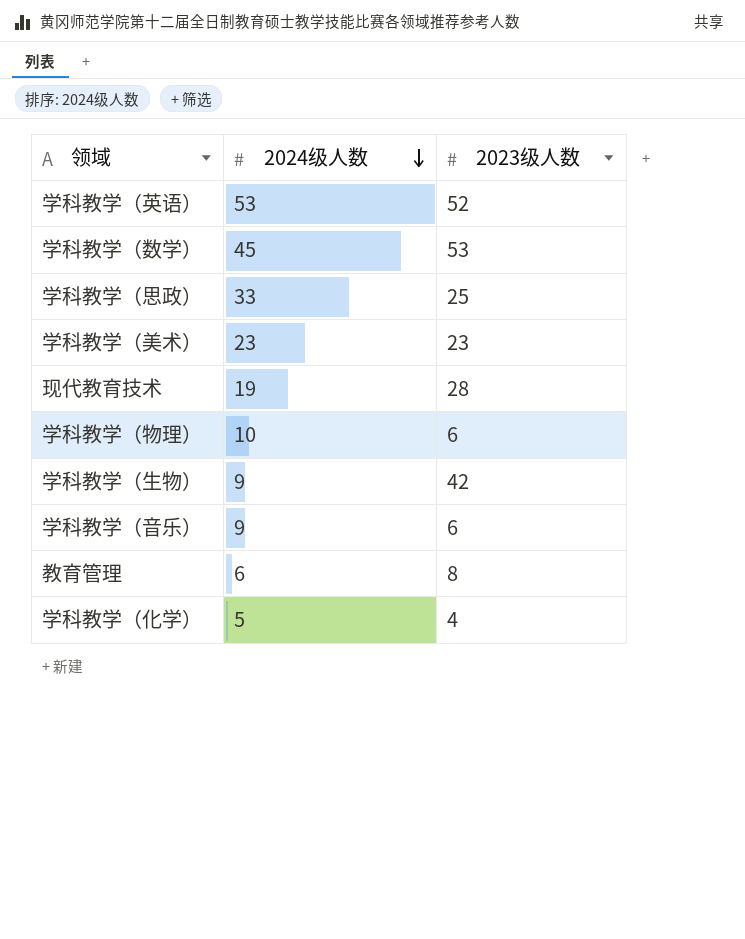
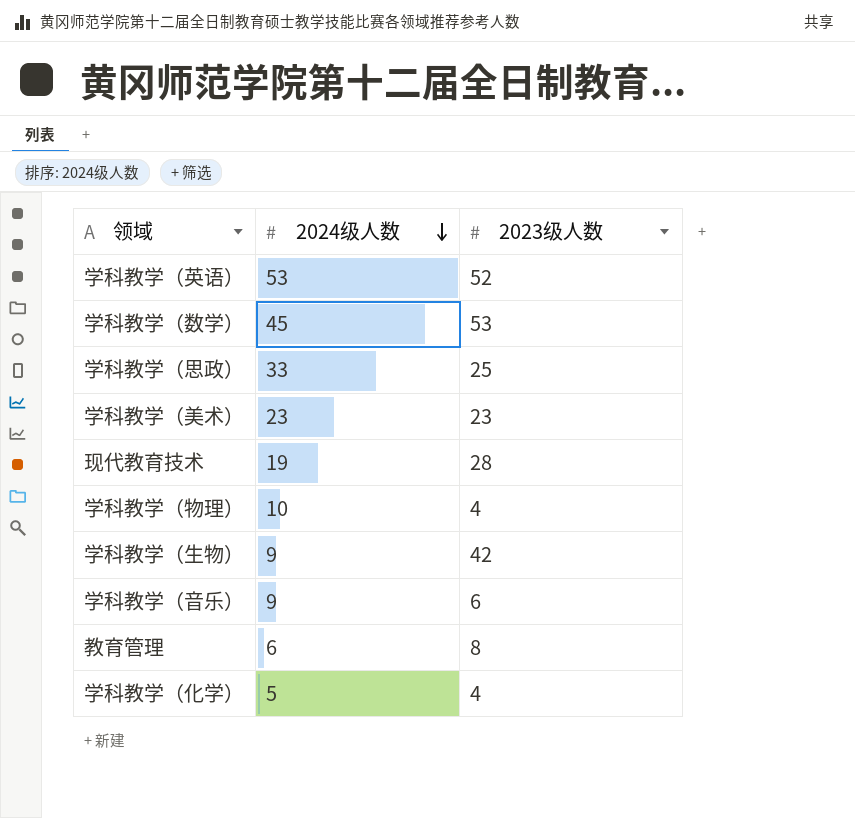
学科教学（物理） | 2023级人数: 6 -> 4

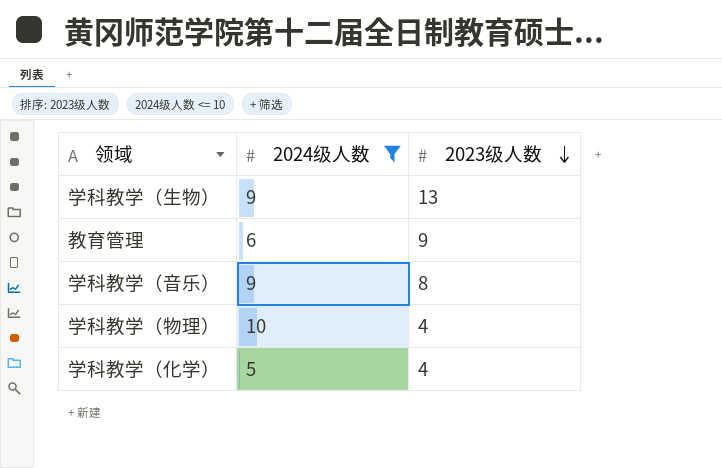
filter: none -> 2024级人数 <= 10
row order: 2024级人数 descending -> 2023级人数 descending
学科教学（生物） | 2023级人数: 42 -> 13
教育管理 | 2023级人数: 8 -> 9
学科教学（音乐） | 2023级人数: 6 -> 8

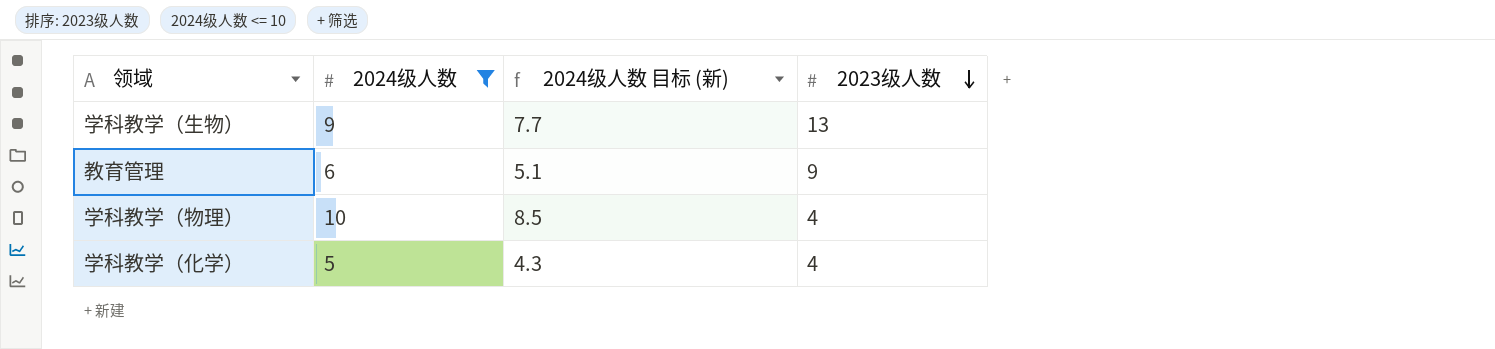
column 2024级人数 目标 (新) | formula: none -> [2024级人数] * 0.85
row 学科教学（音乐）: 9 | 8 -> none

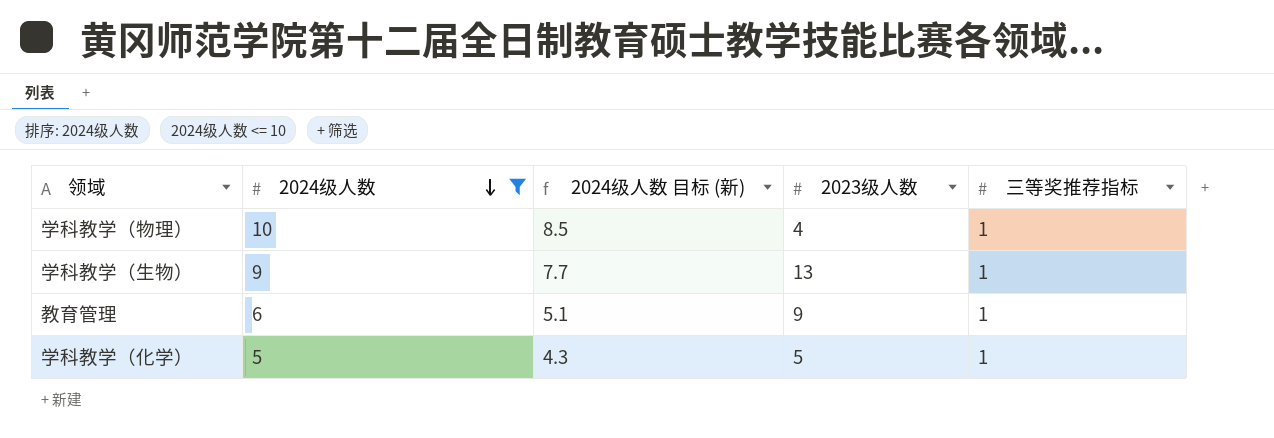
row order: 2023级人数 descending -> 2024级人数 descending
column 三等奖推荐指标 | position: none -> 5
学科教学（化学） | 2023级人数: 4 -> 5

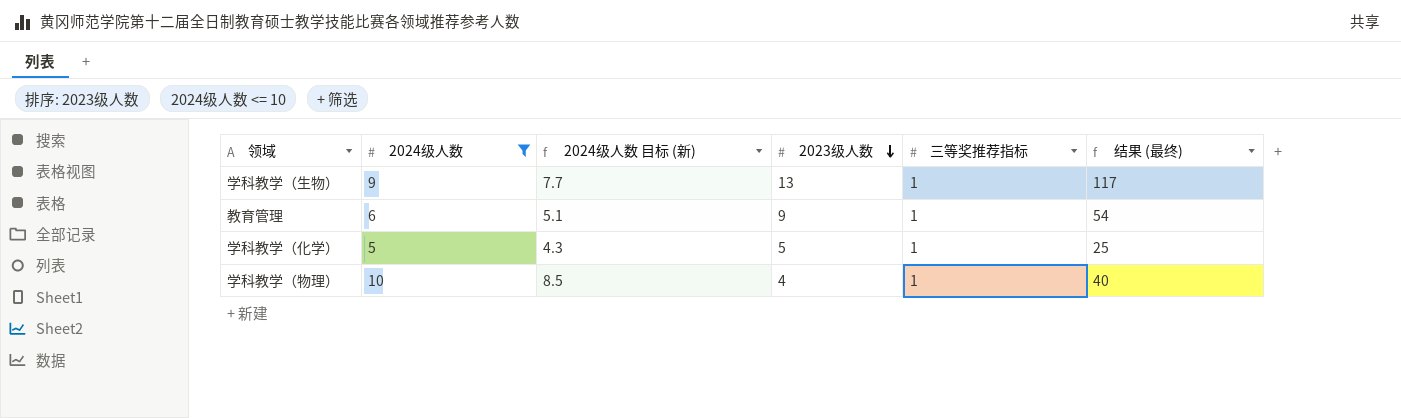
row order: 2024级人数 descending -> 2023级人数 descending
column 结果 (最终) | formula: none -> [2024级人数] * [2023级人数]

